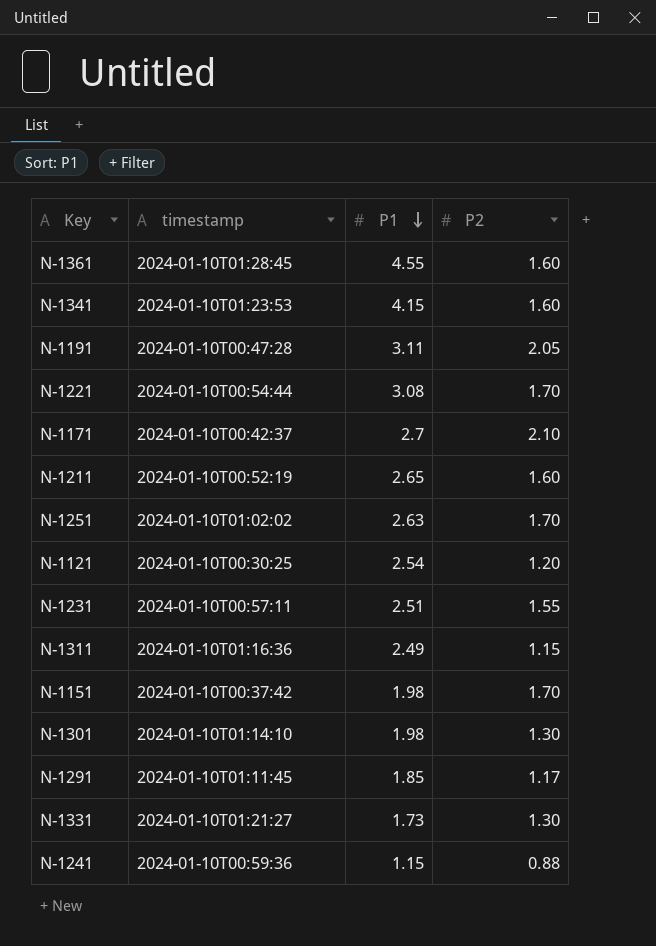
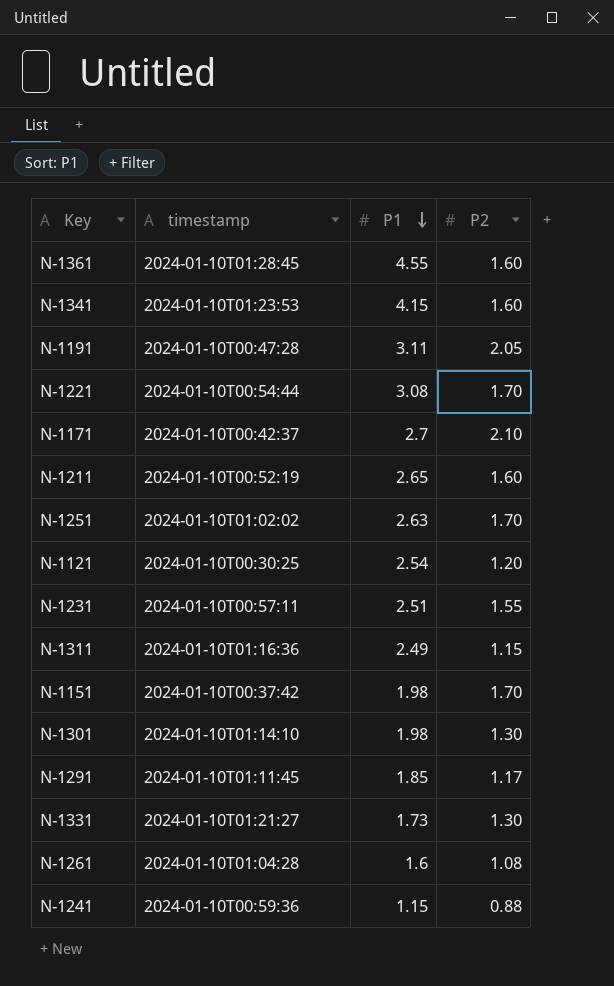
row N-1261: none -> 2024-01-10T01:04:28 | 1.6 | 1.08

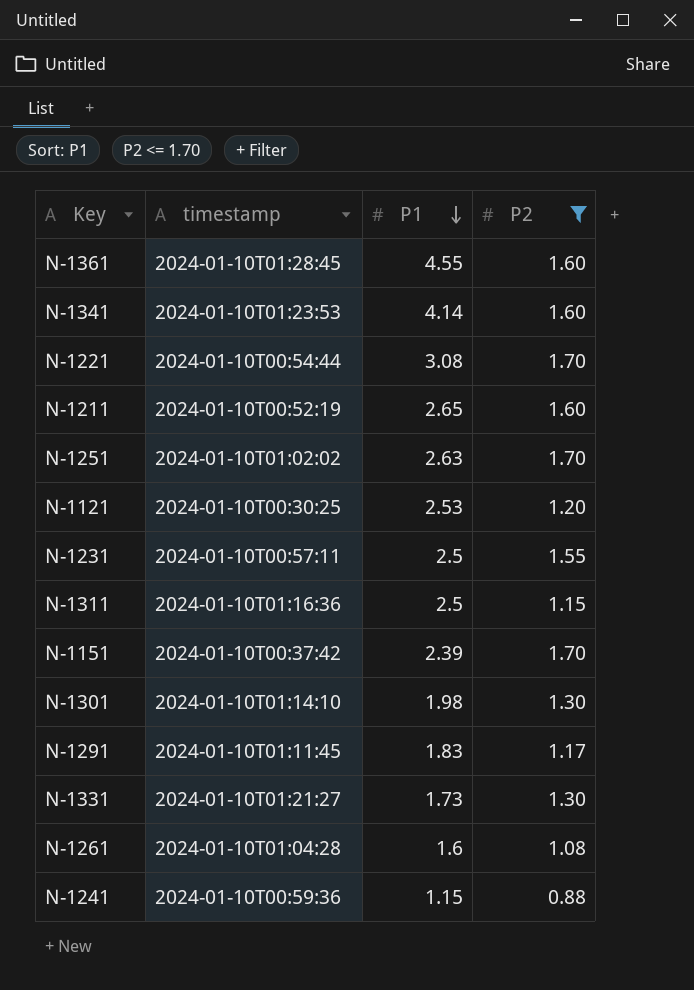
filter: none -> P2 <= 1.70
N-1341 | P1: 4.15 -> 4.14
N-1121 | P1: 2.54 -> 2.53
N-1231 | P1: 2.51 -> 2.5
N-1311 | P1: 2.49 -> 2.5
N-1151 | P1: 1.98 -> 2.39
N-1291 | P1: 1.85 -> 1.83

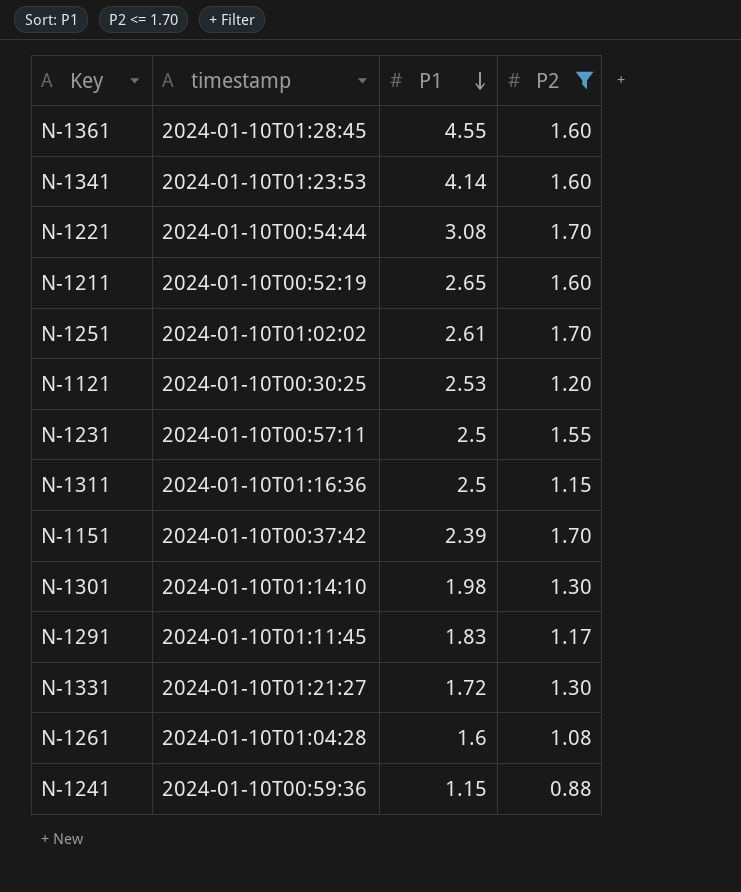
N-1251 | P1: 2.63 -> 2.61
N-1331 | P1: 1.73 -> 1.72

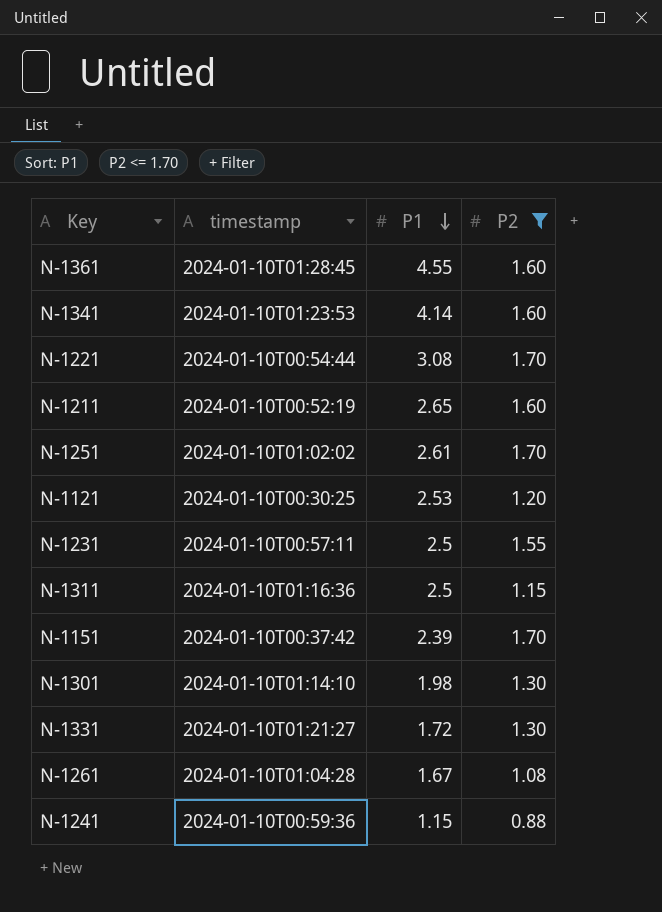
row N-1291: 2024-01-10T01:11:45 | 1.83 | 1.17 -> none
N-1261 | P1: 1.6 -> 1.67

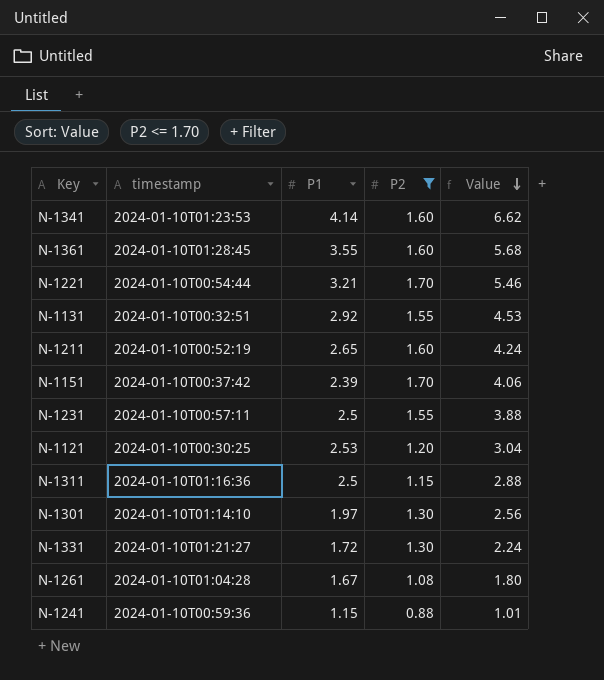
row order: P1 descending -> Value descending
column Value | formula: none -> [P1] * [P2]
row N-1251: 2024-01-10T01:02:02 | 2.61 | 1.70 -> none
N-1361 | P1: 4.55 -> 3.55
N-1221 | P1: 3.08 -> 3.21
row N-1131: none -> 2024-01-10T00:32:51 | 2.92 | 1.55 | 4.53
N-1301 | P1: 1.98 -> 1.97

